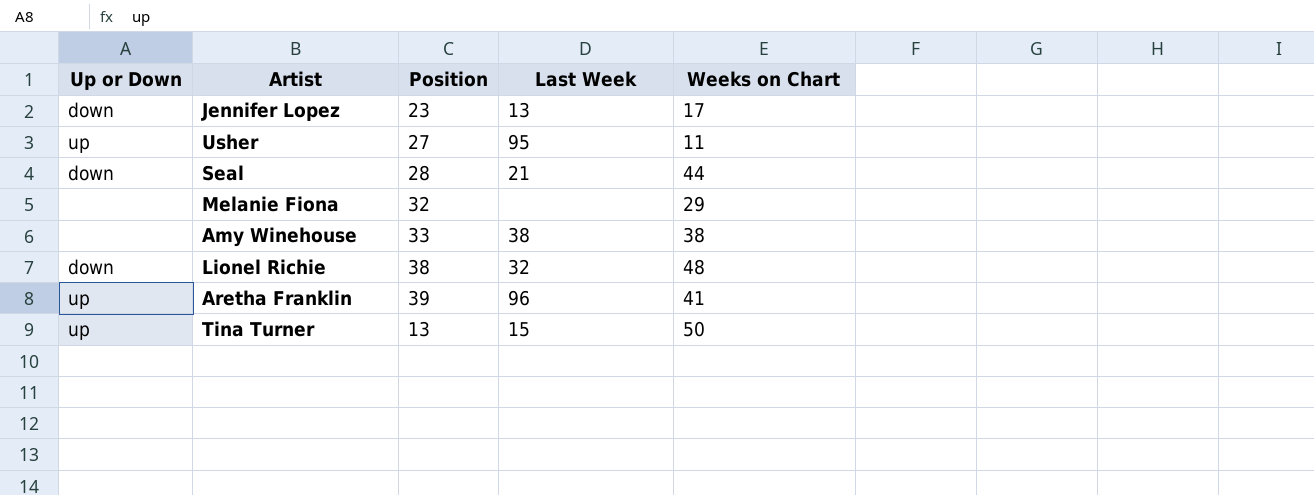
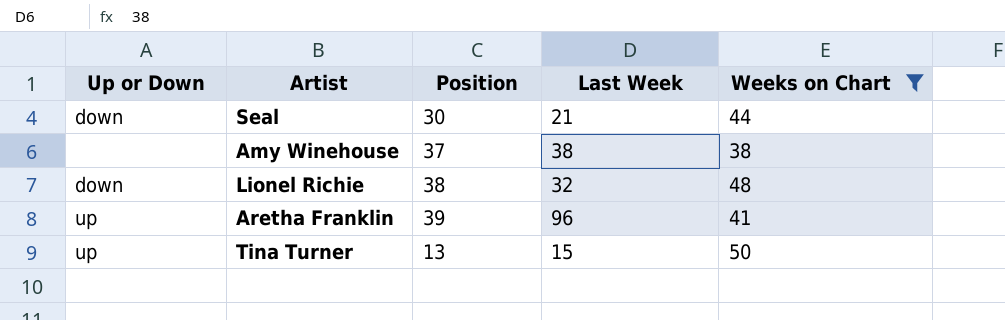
filter: none -> Weeks on Chart >= 38
Seal | Position: 28 -> 30
Amy Winehouse | Position: 33 -> 37

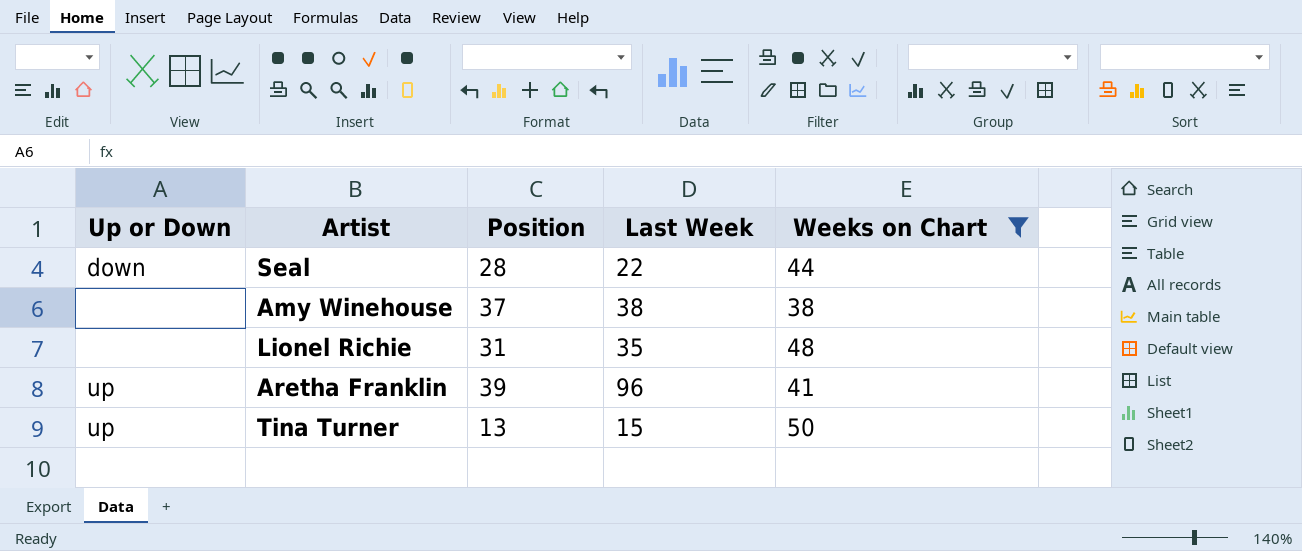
Seal | Position: 30 -> 28
Seal | Last Week: 21 -> 22
Lionel Richie | Up or Down: down -> none
Lionel Richie | Position: 38 -> 31
Lionel Richie | Last Week: 32 -> 35

